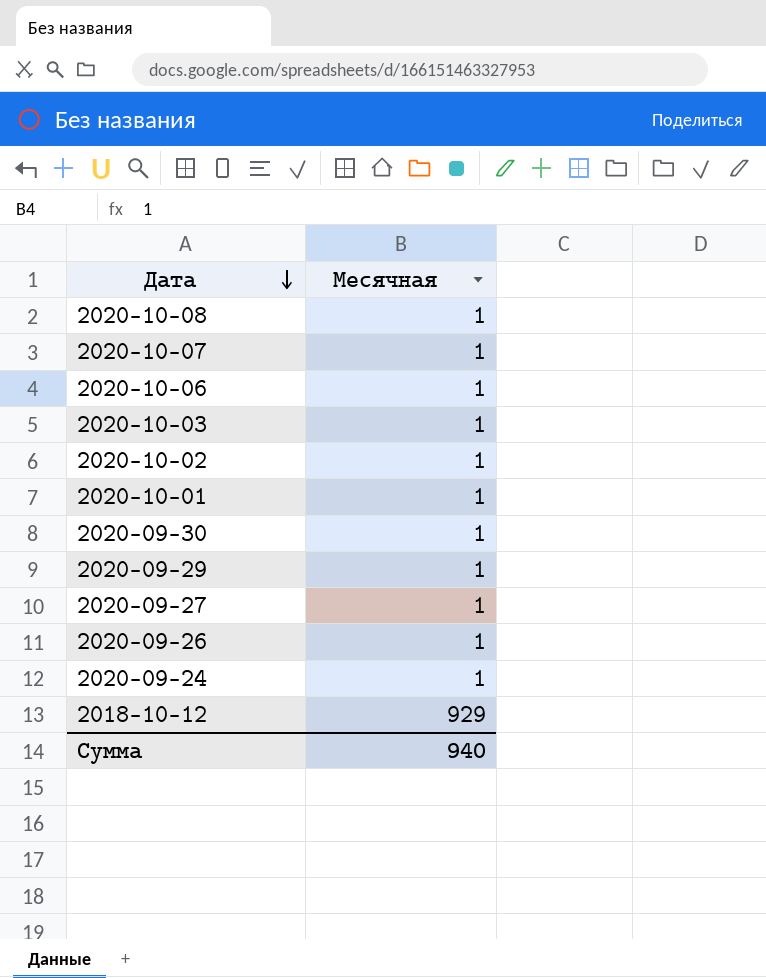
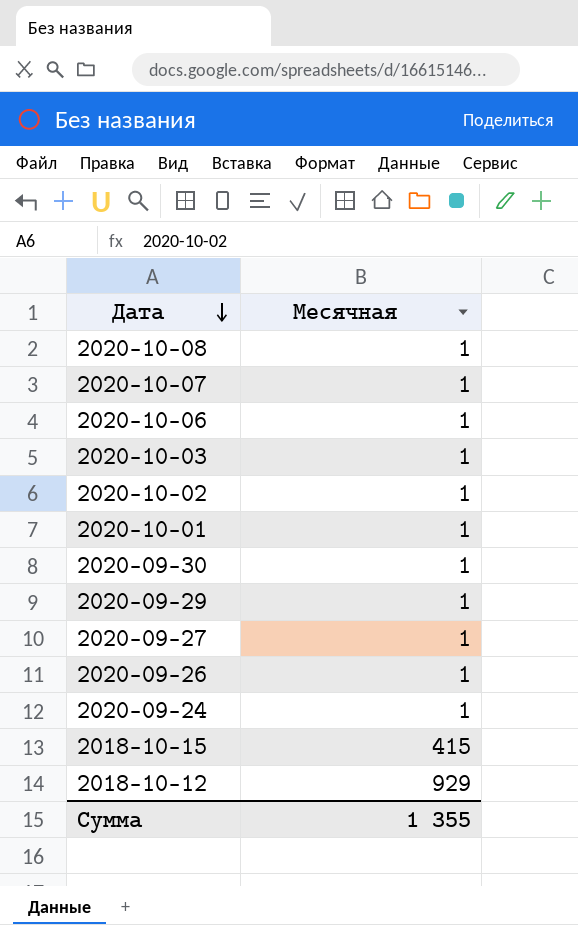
row 2018-10-15: none -> 415
Сумма | Месячная: 940 -> 1 355

